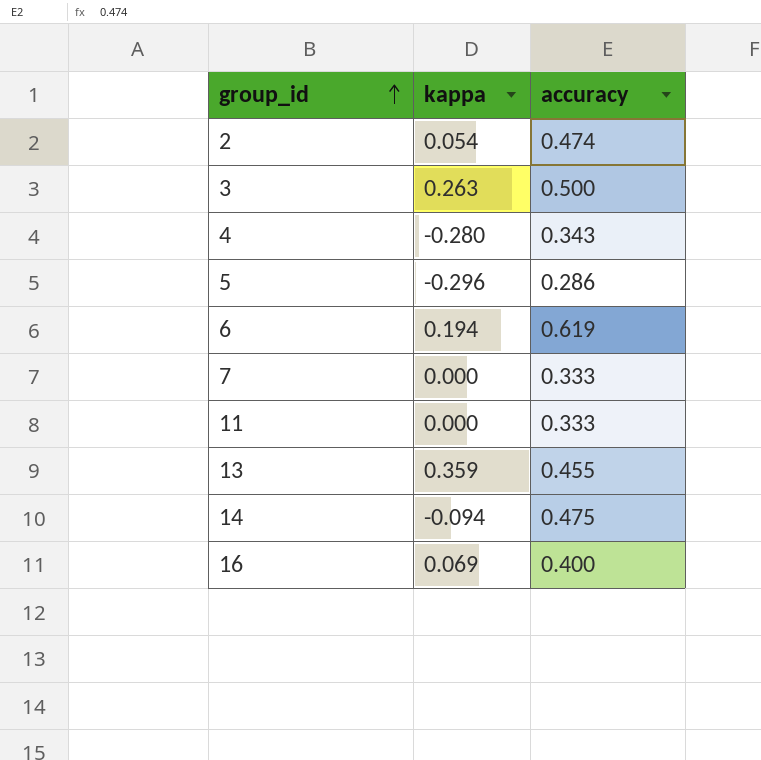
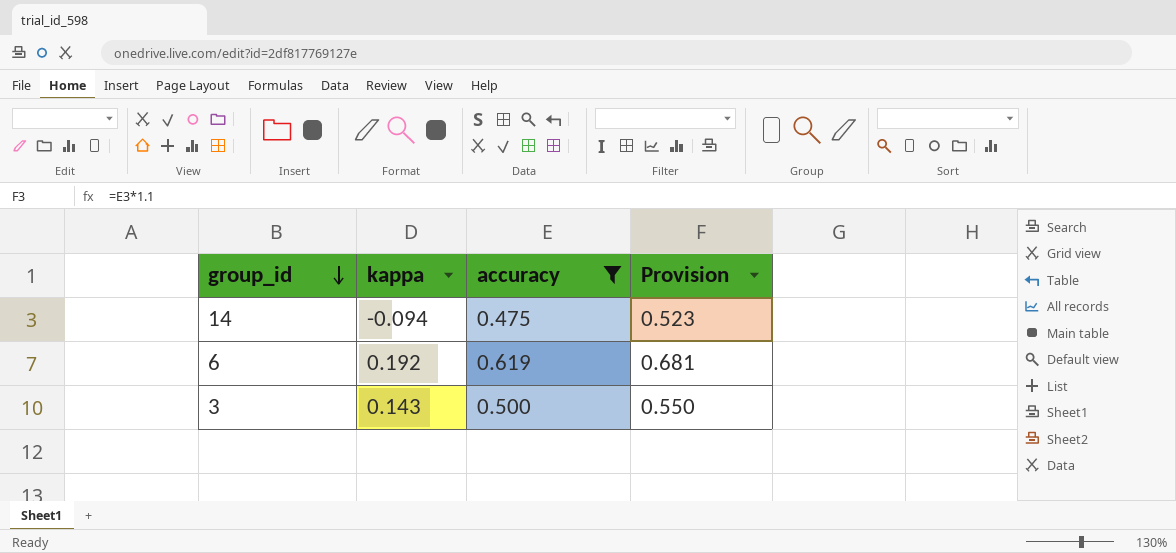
filter: none -> accuracy >= 0.475
row order: group_id ascending -> group_id descending
column Provision | formula: none -> [accuracy] * 1.1
6 | kappa: 0.194 -> 0.192
3 | kappa: 0.263 -> 0.143

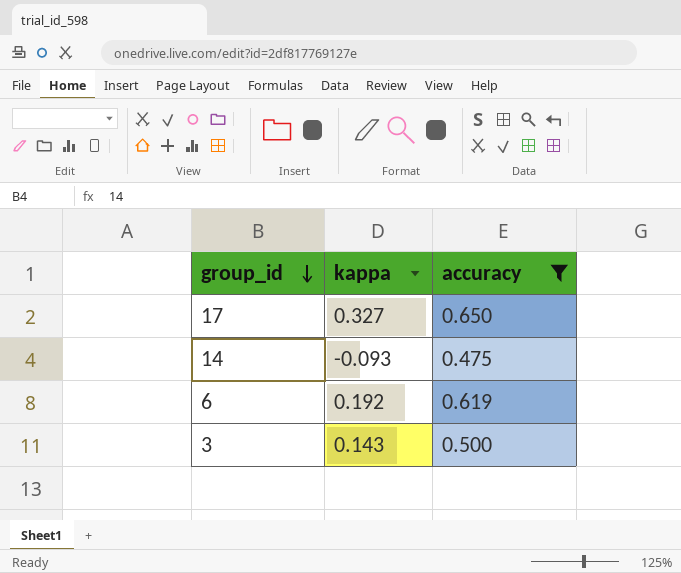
column Provision | formula: [accuracy] * 1.1 -> none
row 17: none -> 0.327 | 0.650
14 | kappa: -0.094 -> -0.093

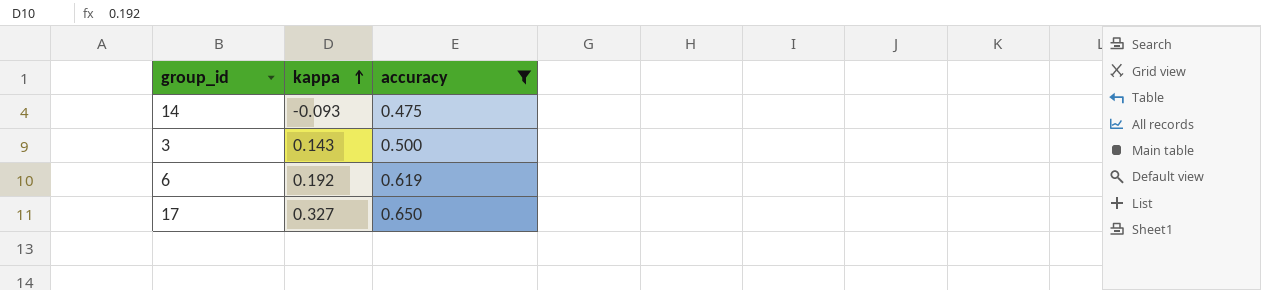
row order: group_id descending -> kappa ascending

